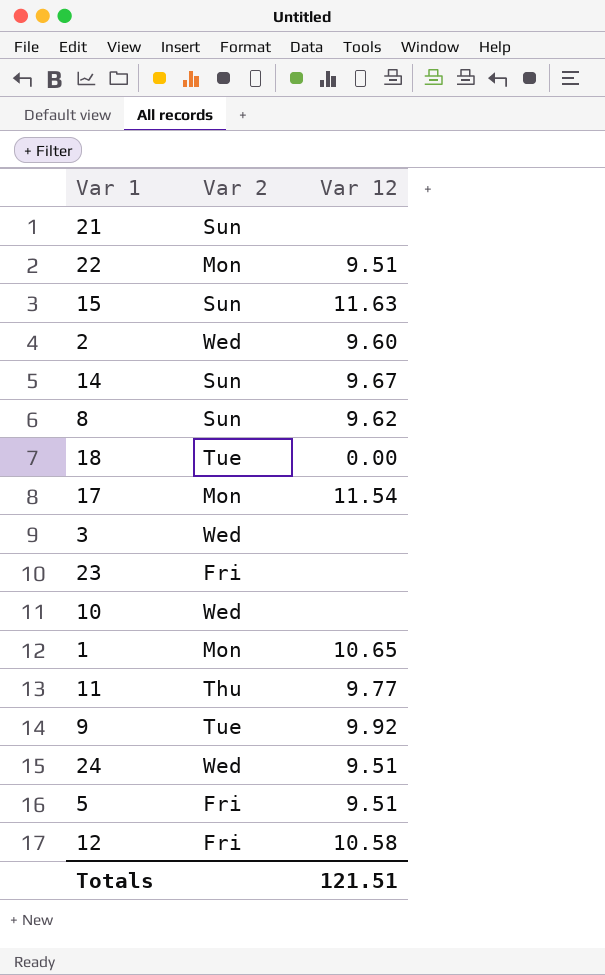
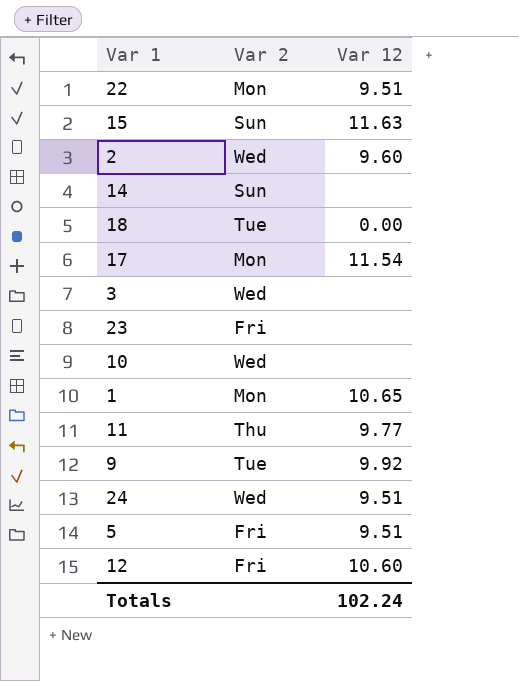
row 21: Sun | none -> none
row 8: Sun | 9.62 -> none
14 | Var 12: 9.67 -> none
12 | Var 12: 10.58 -> 10.60
Totals | Var 12: 121.51 -> 102.24

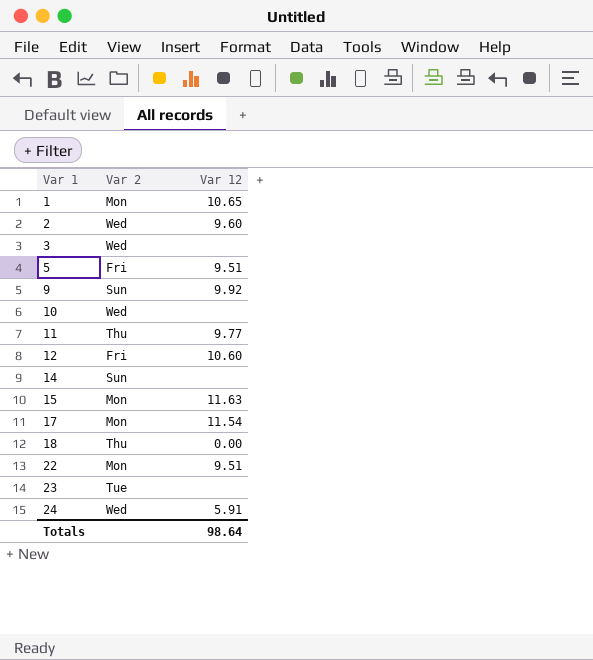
row order: none -> Var 1 ascending
9 | Var 2: Tue -> Sun
15 | Var 2: Sun -> Mon
18 | Var 2: Tue -> Thu
23 | Var 2: Fri -> Tue
24 | Var 12: 9.51 -> 5.91
Totals | Var 12: 102.24 -> 98.64

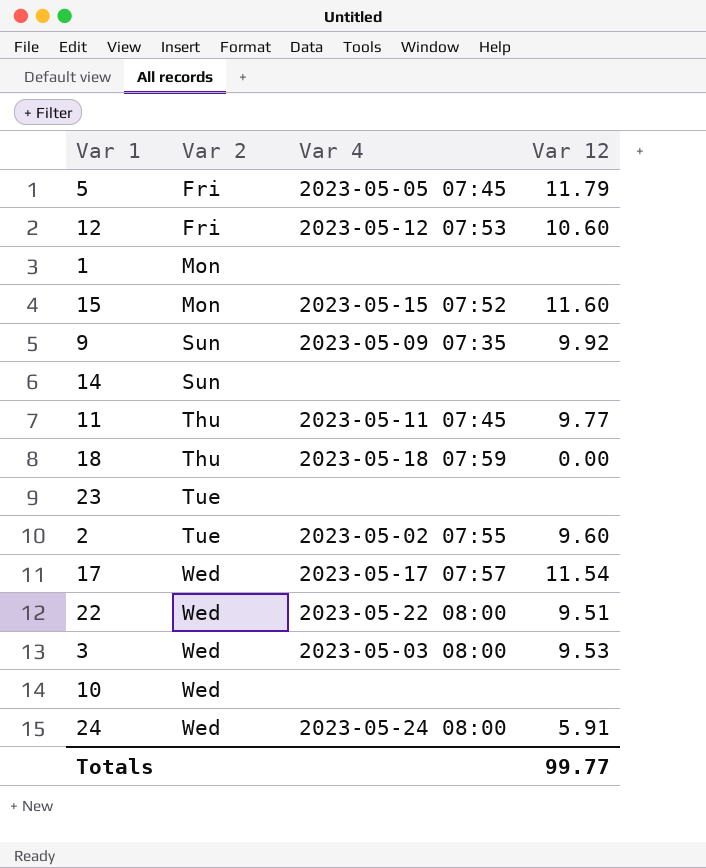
row order: Var 1 ascending -> Var 2 ascending
column Var 4 | position: none -> 3
5 | Var 12: 9.51 -> 11.79
1 | Var 12: 10.65 -> none
15 | Var 12: 11.63 -> 11.60
2 | Var 2: Wed -> Tue
17 | Var 2: Mon -> Wed
22 | Var 2: Mon -> Wed
3 | Var 12: none -> 9.53
Totals | Var 12: 98.64 -> 99.77

